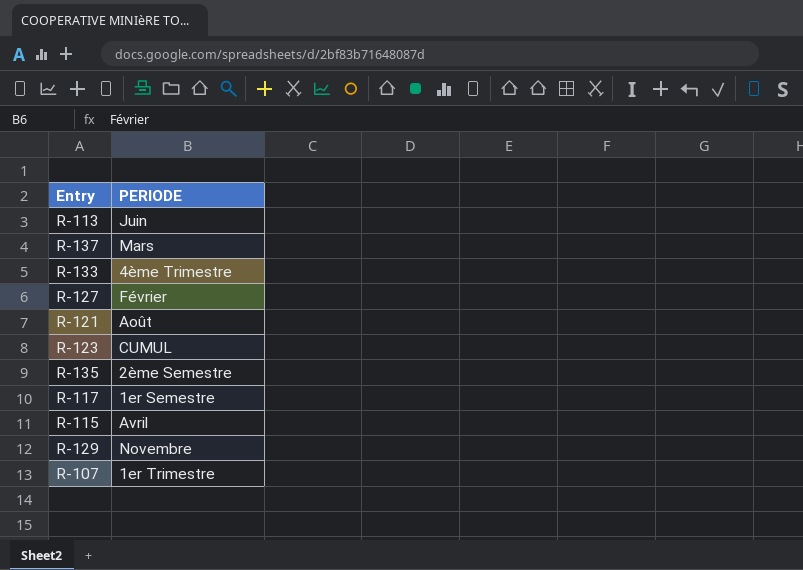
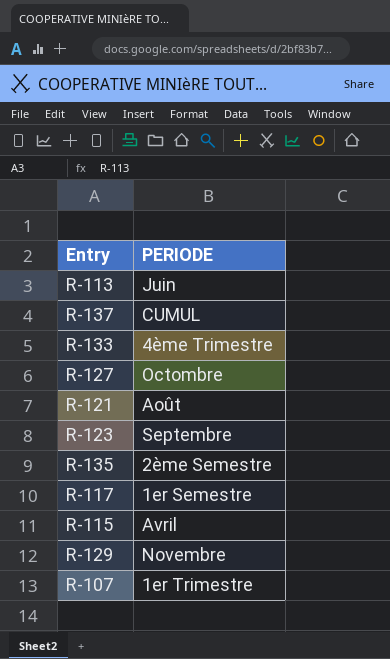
R-137 | PERIODE: Mars -> CUMUL
R-127 | PERIODE: Février -> Octombre
R-123 | PERIODE: CUMUL -> Septembre

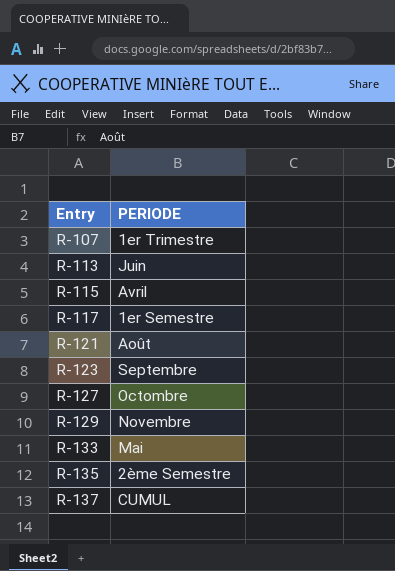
row order: none -> Entry ascending
R-133 | PERIODE: 4ème Trimestre -> Mai

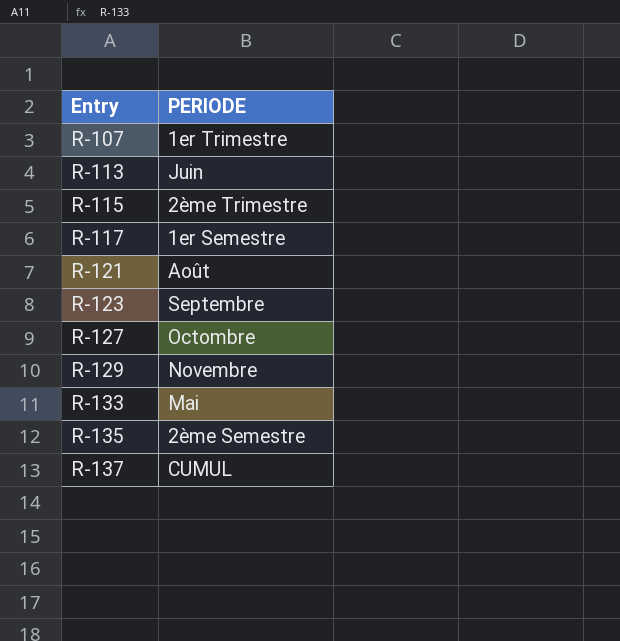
R-115 | PERIODE: Avril -> 2ème Trimestre

